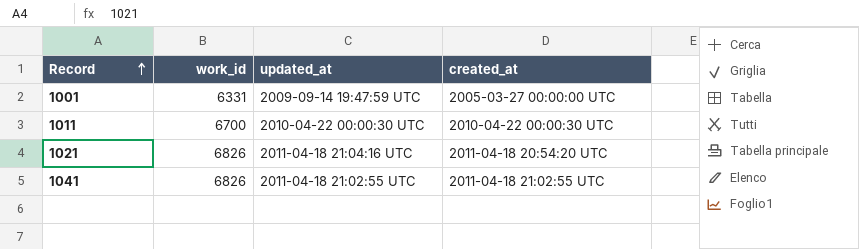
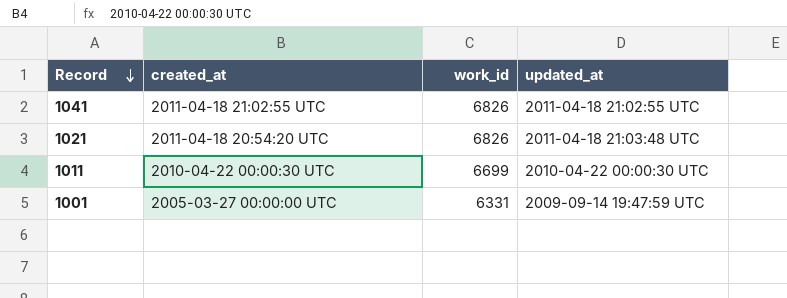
row order: Record ascending -> Record descending
column created_at | position: 4 -> 2
1021 | updated_at: 2011-04-18 21:04:16 UTC -> 2011-04-18 21:03:48 UTC
1011 | work_id: 6700 -> 6699

